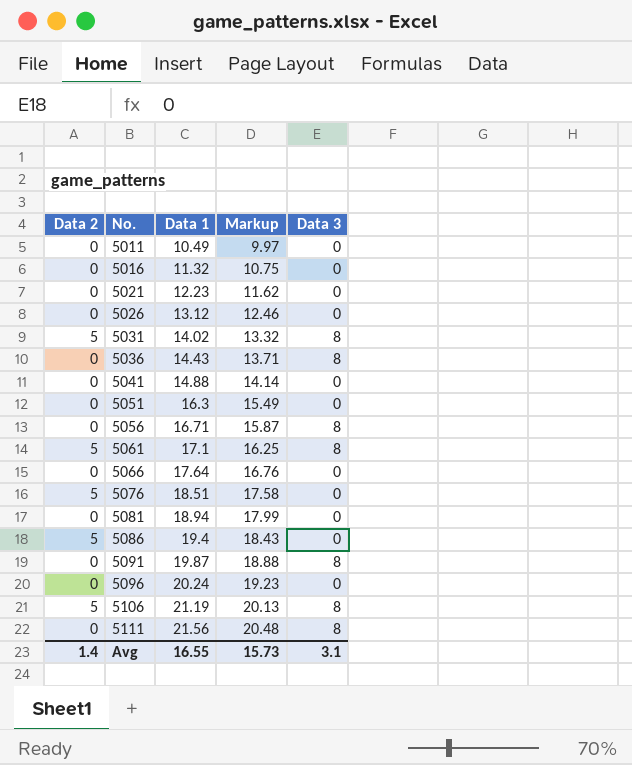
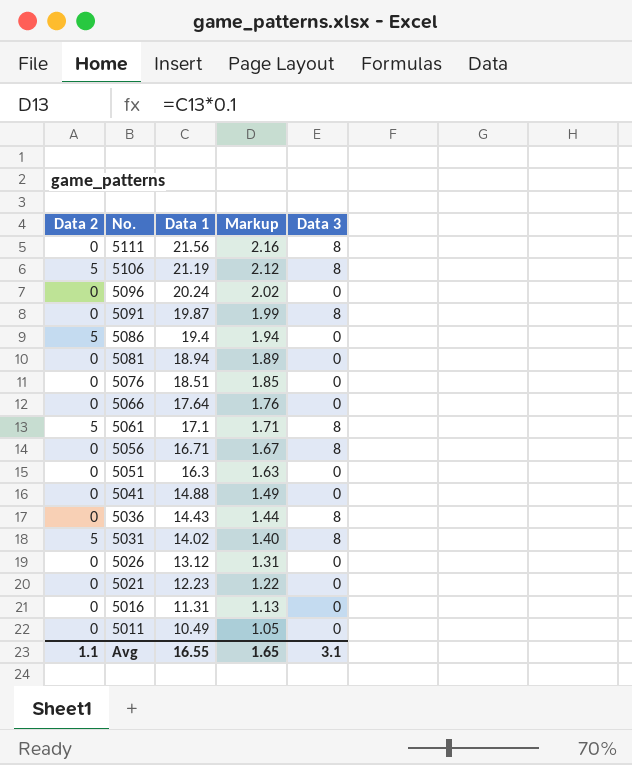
row order: No. ascending -> No. descending
column Markup | formula: [Data 1] * 0.95 -> [Data 1] * 0.1
5076 | Data 2: 5 -> 0
5016 | Data 1: 11.32 -> 11.31
Avg | Data 2: 1.4 -> 1.1
Avg | Markup: 15.73 -> 1.65

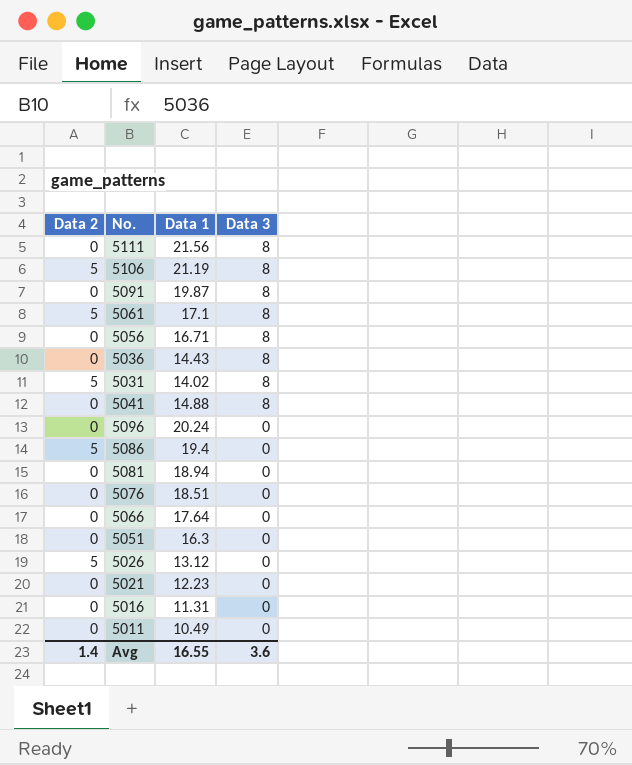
row order: No. descending -> Data 3 descending
column Markup | formula: [Data 1] * 0.1 -> none
5041 | Data 3: 0 -> 8
5026 | Data 2: 0 -> 5
Avg | Data 2: 1.1 -> 1.4
Avg | Data 3: 3.1 -> 3.6

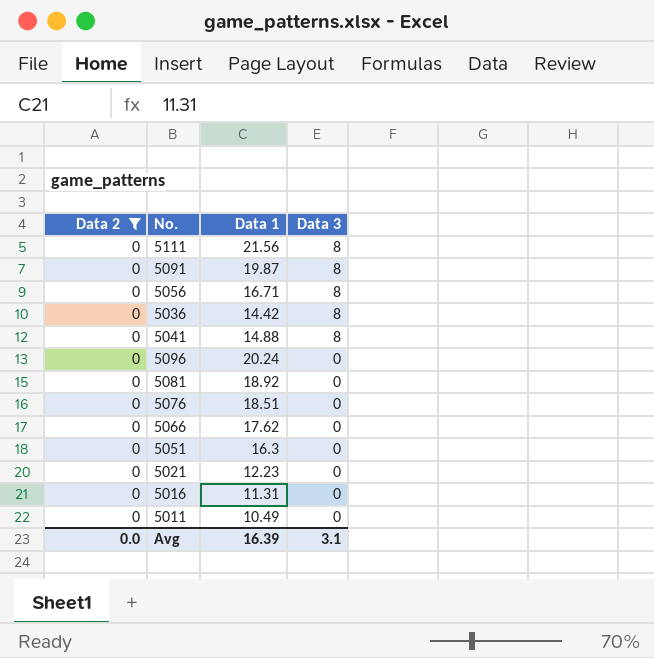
filter: none -> Data 2 = 0
5036 | Data 1: 14.43 -> 14.42
5081 | Data 1: 18.94 -> 18.92
5066 | Data 1: 17.64 -> 17.62
Avg | Data 2: 1.4 -> 0.0
Avg | Data 1: 16.55 -> 16.39
Avg | Data 3: 3.6 -> 3.1

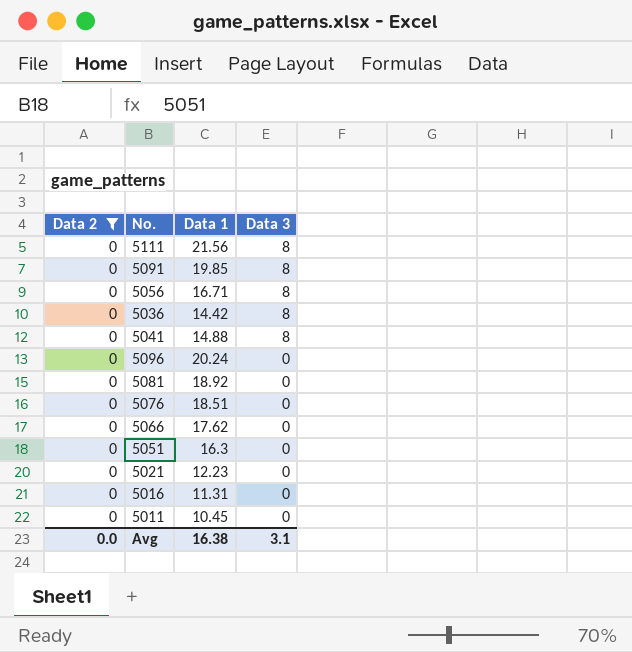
5091 | Data 1: 19.87 -> 19.85
5011 | Data 1: 10.49 -> 10.45
Avg | Data 1: 16.39 -> 16.38

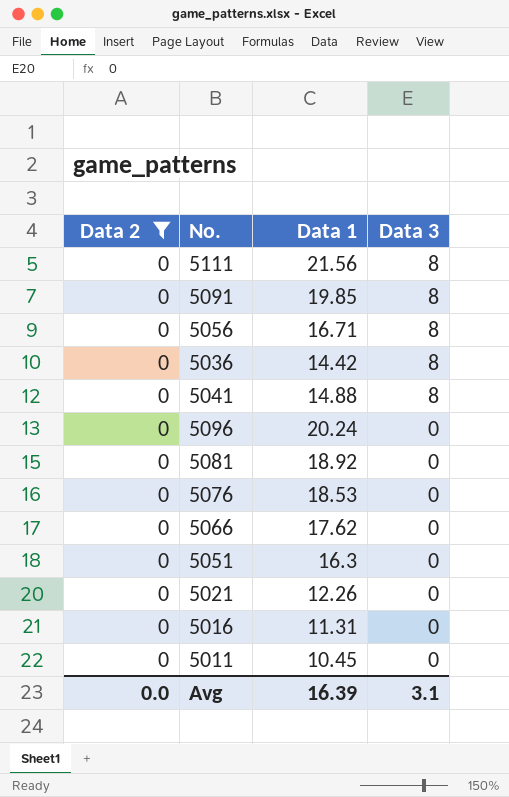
5076 | Data 1: 18.51 -> 18.53
5021 | Data 1: 12.23 -> 12.26
Avg | Data 1: 16.38 -> 16.39

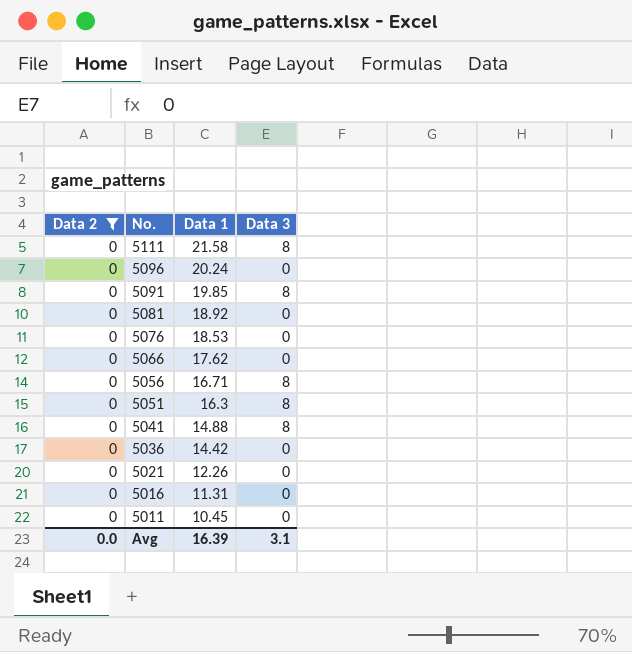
row order: Data 3 descending -> No. descending
5111 | Data 1: 21.56 -> 21.58
5051 | Data 3: 0 -> 8
5036 | Data 3: 8 -> 0

